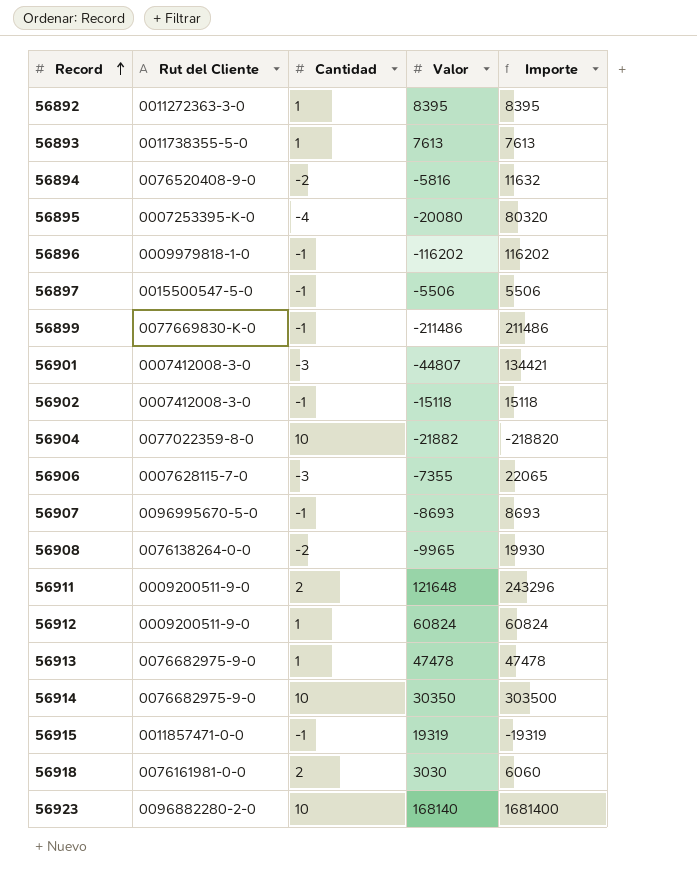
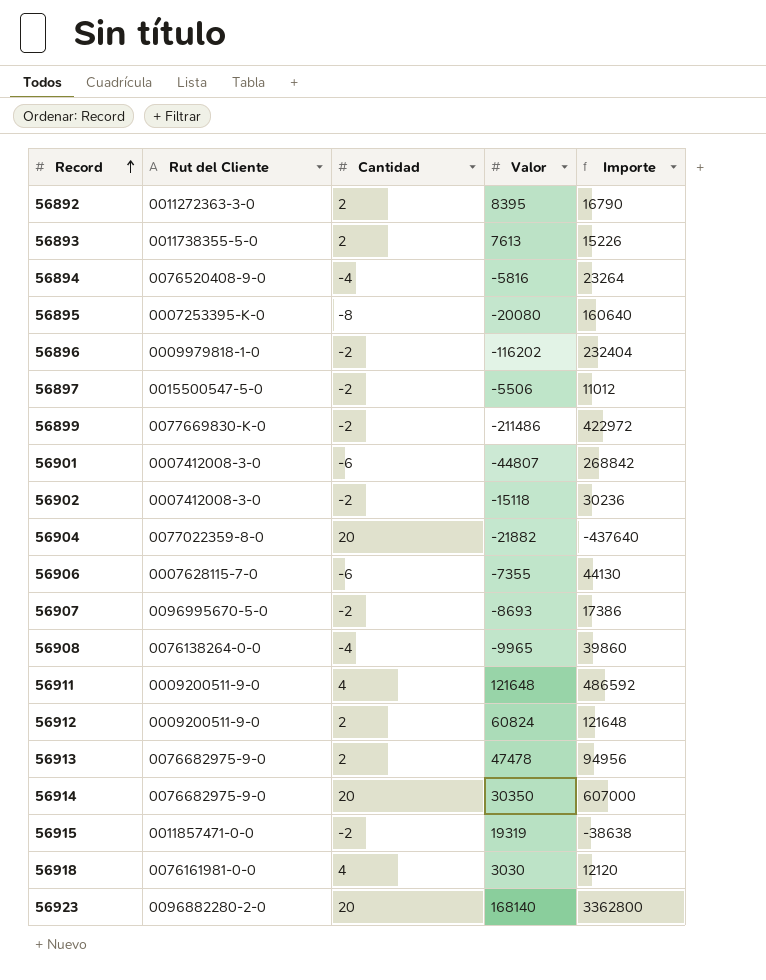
56892 | Cantidad: 1 -> 2
56892 | Importe: 8395 -> 16790
56893 | Cantidad: 1 -> 2
56893 | Importe: 7613 -> 15226
56894 | Cantidad: -2 -> -4
56894 | Importe: 11632 -> 23264
56895 | Cantidad: -4 -> -8
56895 | Importe: 80320 -> 160640
56896 | Cantidad: -1 -> -2
56896 | Importe: 116202 -> 232404
56897 | Cantidad: -1 -> -2
56897 | Importe: 5506 -> 11012
56899 | Cantidad: -1 -> -2
56899 | Importe: 211486 -> 422972
56901 | Cantidad: -3 -> -6
56901 | Importe: 134421 -> 268842
56902 | Cantidad: -1 -> -2
56902 | Importe: 15118 -> 30236
56904 | Cantidad: 10 -> 20
56904 | Importe: -218820 -> -437640
56906 | Cantidad: -3 -> -6
56906 | Importe: 22065 -> 44130
56907 | Cantidad: -1 -> -2
56907 | Importe: 8693 -> 17386
56908 | Cantidad: -2 -> -4
56908 | Importe: 19930 -> 39860
56911 | Cantidad: 2 -> 4
56911 | Importe: 243296 -> 486592
56912 | Cantidad: 1 -> 2
56912 | Importe: 60824 -> 121648
56913 | Cantidad: 1 -> 2
56913 | Importe: 47478 -> 94956
56914 | Cantidad: 10 -> 20
56914 | Importe: 303500 -> 607000
56915 | Cantidad: -1 -> -2
56915 | Importe: -19319 -> -38638
56918 | Cantidad: 2 -> 4
56918 | Importe: 6060 -> 12120
56923 | Cantidad: 10 -> 20
56923 | Importe: 1681400 -> 3362800

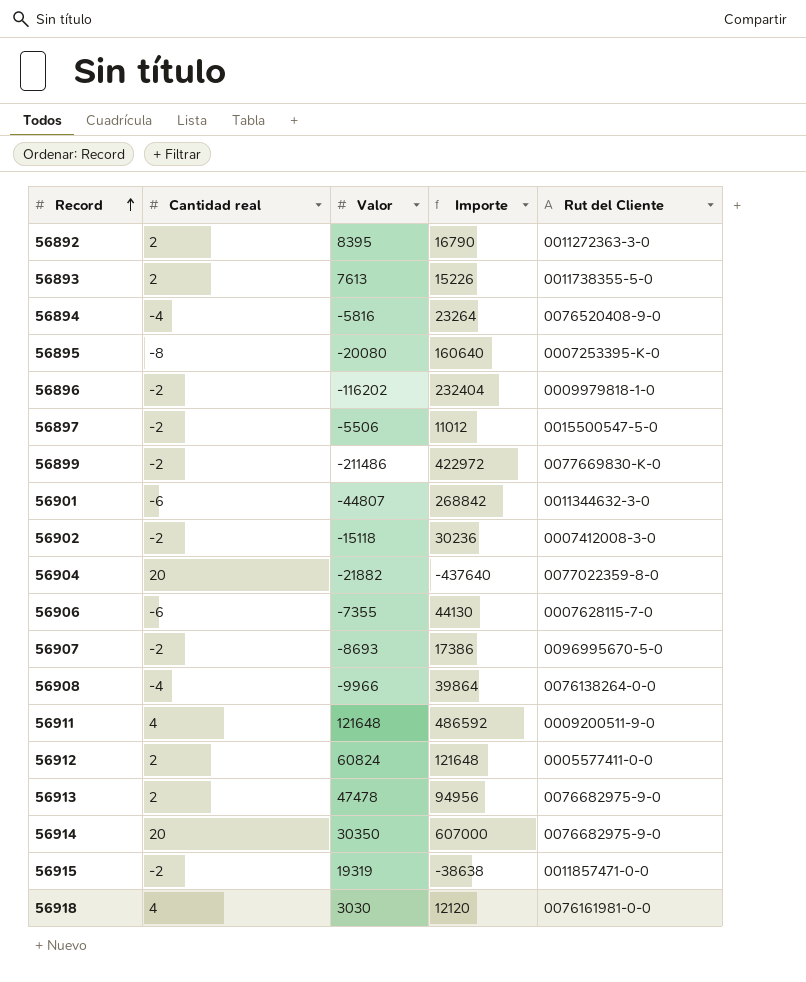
column name: Cantidad -> Cantidad real
column Rut del Cliente | position: 2 -> 5
row 56923: 0096882280-2-0 | 20 | 168140 | 3362800 -> none
56901 | Rut del Cliente: 0007412008-3-0 -> 0011344632-3-0
56908 | Valor: -9965 -> -9966
56908 | Importe: 39860 -> 39864
56912 | Rut del Cliente: 0009200511-9-0 -> 0005577411-0-0

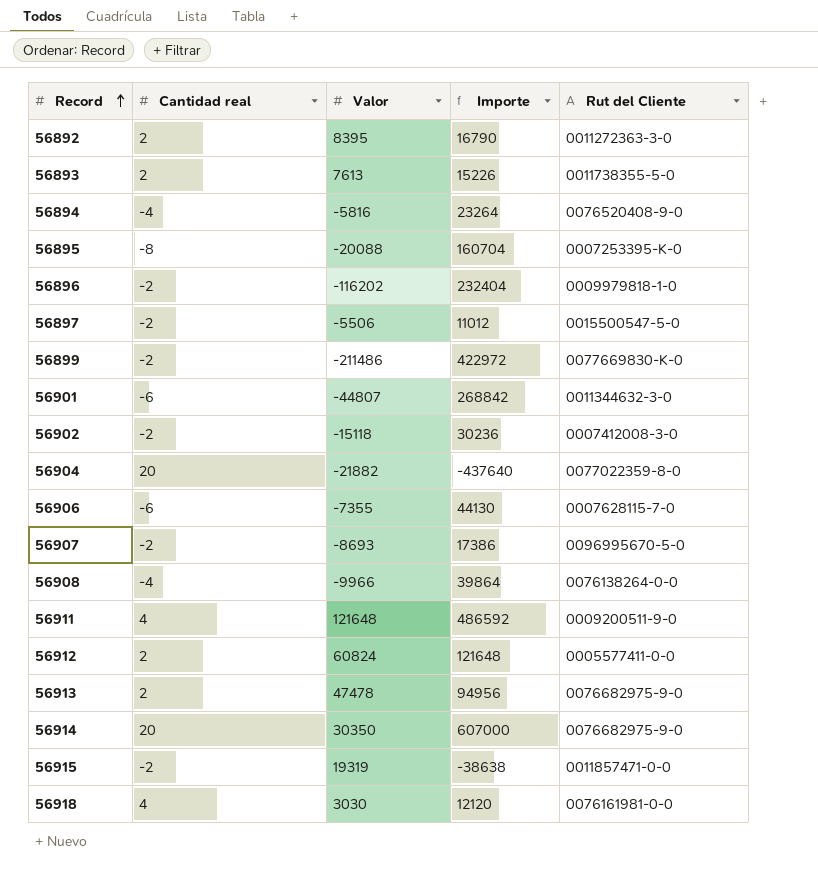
56895 | Valor: -20080 -> -20088
56895 | Importe: 160640 -> 160704

